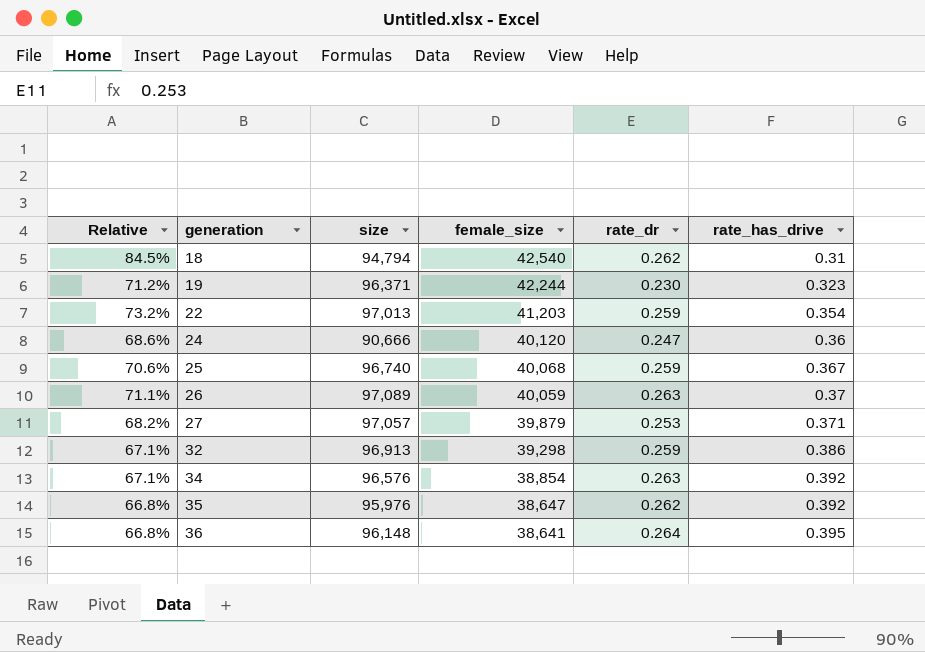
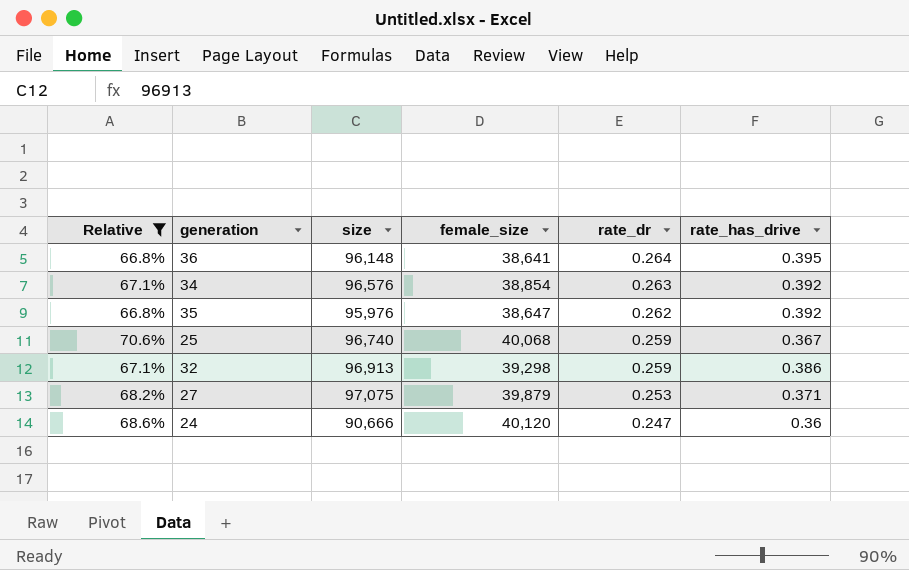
filter: none -> Relative <= 70.6%
row order: generation ascending -> rate_dr descending
27 | size: 97,057 -> 97,075

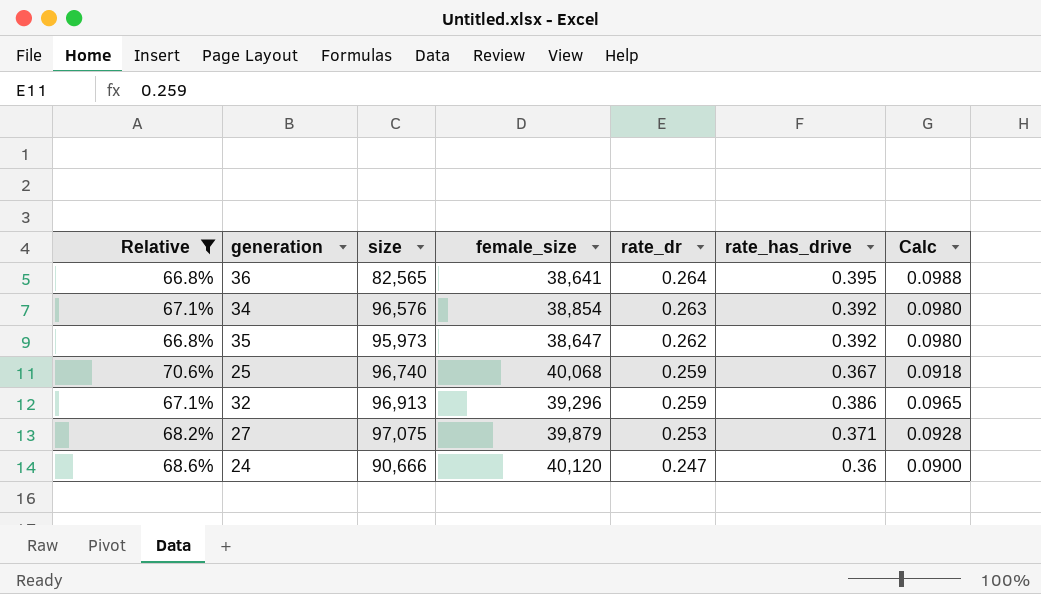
column Calc | formula: none -> [rate_has_drive] * 0.25
36 | size: 96,148 -> 82,565
35 | size: 95,976 -> 95,973
32 | female_size: 39,298 -> 39,296

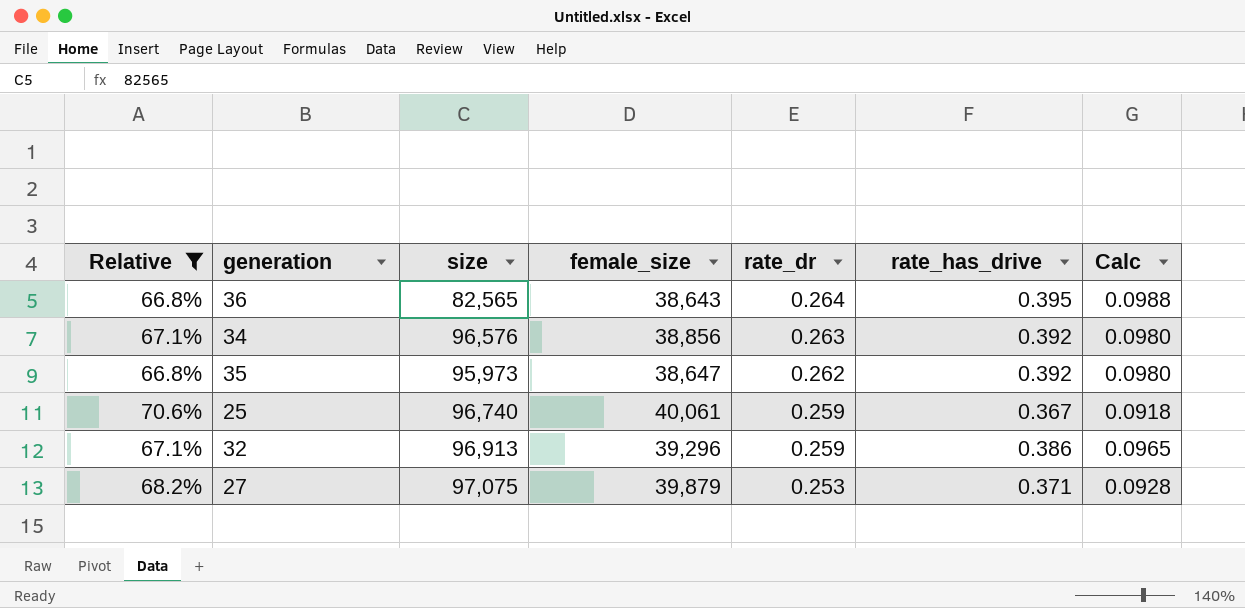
row 24: 68.6% | 90,666 | 40,120 | 0.247 | 0.36 | 0.0900 -> none
36 | female_size: 38,641 -> 38,643
34 | female_size: 38,854 -> 38,856
25 | female_size: 40,068 -> 40,061

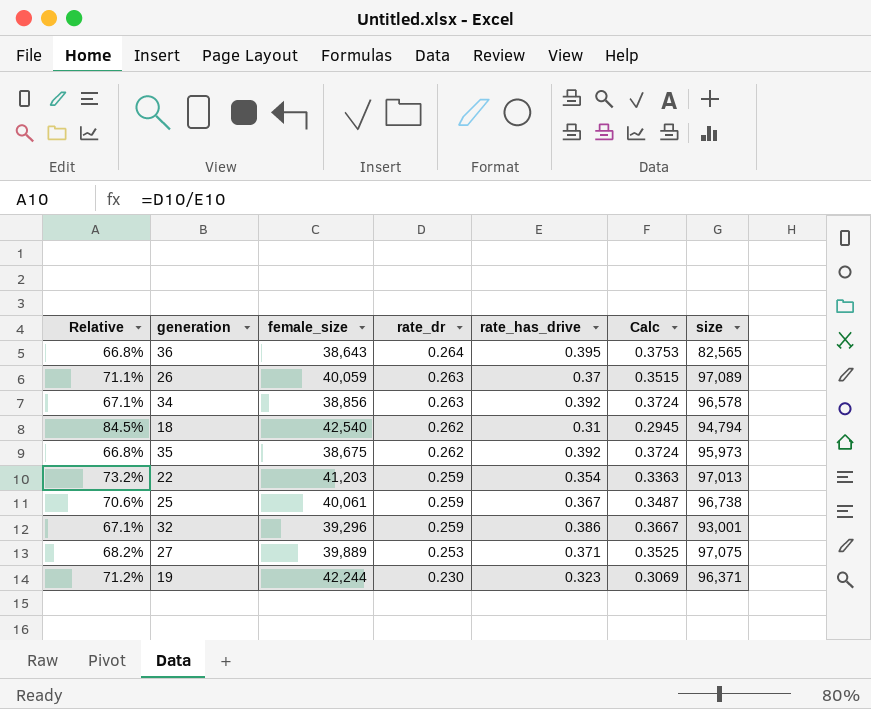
filter: Relative <= 70.6% -> none
column Calc | formula: [rate_has_drive] * 0.25 -> [rate_has_drive] * 0.95
column size | position: 3 -> 7
34 | size: 96,576 -> 96,578
35 | female_size: 38,647 -> 38,675
25 | size: 96,740 -> 96,738
32 | size: 96,913 -> 93,001
27 | female_size: 39,879 -> 39,889

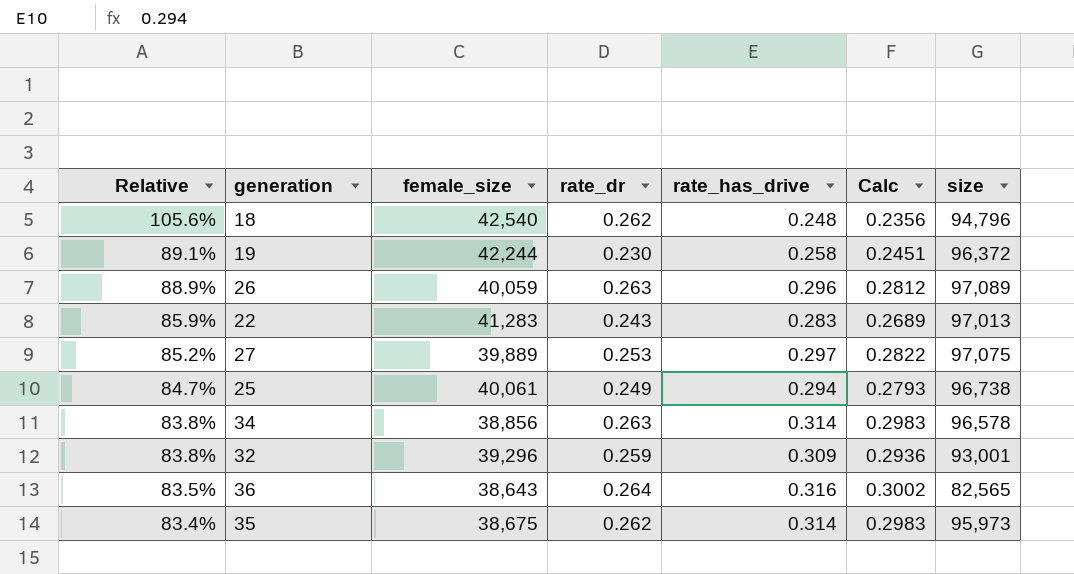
row order: rate_dr descending -> Relative descending
18 | Relative: 84.5% -> 105.6%
18 | rate_has_drive: 0.31 -> 0.248
18 | Calc: 0.2945 -> 0.2356
18 | size: 94,794 -> 94,796
19 | Relative: 71.2% -> 89.1%
19 | rate_has_drive: 0.323 -> 0.258
19 | Calc: 0.3069 -> 0.2451
19 | size: 96,371 -> 96,372
26 | Relative: 71.1% -> 88.9%
26 | rate_has_drive: 0.37 -> 0.296
26 | Calc: 0.3515 -> 0.2812
22 | Relative: 73.2% -> 85.9%
22 | female_size: 41,203 -> 41,283
22 | rate_dr: 0.259 -> 0.243
22 | rate_has_drive: 0.354 -> 0.283
22 | Calc: 0.3363 -> 0.2689
27 | Relative: 68.2% -> 85.2%
27 | rate_has_drive: 0.371 -> 0.297
27 | Calc: 0.3525 -> 0.2822
25 | Relative: 70.6% -> 84.7%
25 | rate_dr: 0.259 -> 0.249
25 | rate_has_drive: 0.367 -> 0.294
25 | Calc: 0.3487 -> 0.2793
34 | Relative: 67.1% -> 83.8%
34 | rate_has_drive: 0.392 -> 0.314
34 | Calc: 0.3724 -> 0.2983
32 | Relative: 67.1% -> 83.8%
32 | rate_has_drive: 0.386 -> 0.309
32 | Calc: 0.3667 -> 0.2936
36 | Relative: 66.8% -> 83.5%
36 | rate_has_drive: 0.395 -> 0.316
36 | Calc: 0.3753 -> 0.3002
35 | Relative: 66.8% -> 83.4%
35 | rate_has_drive: 0.392 -> 0.314
35 | Calc: 0.3724 -> 0.2983

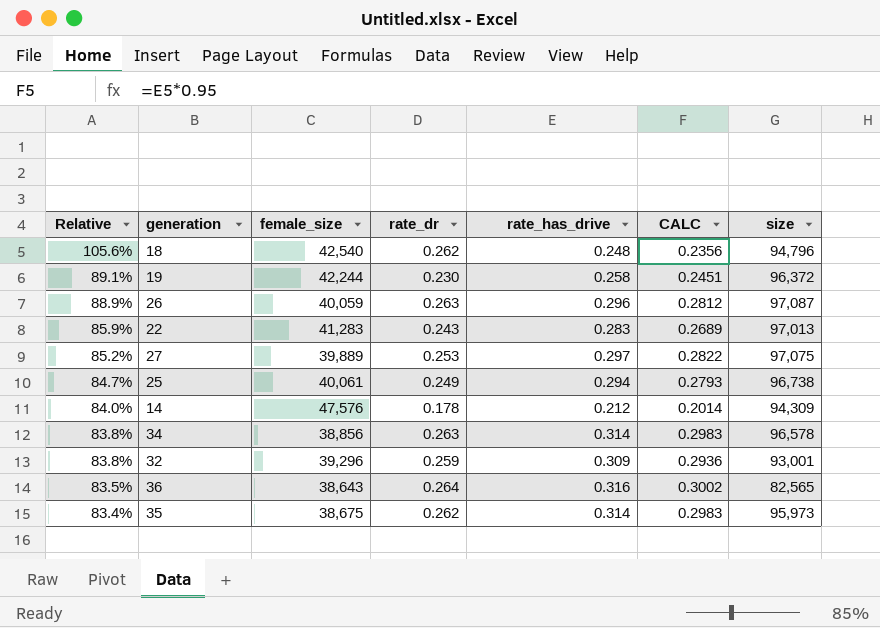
column name: Calc -> CALC
26 | size: 97,089 -> 97,087
row 14: none -> 84.0% | 47,576 | 0.178 | 0.212 | 0.2014 | 94,309

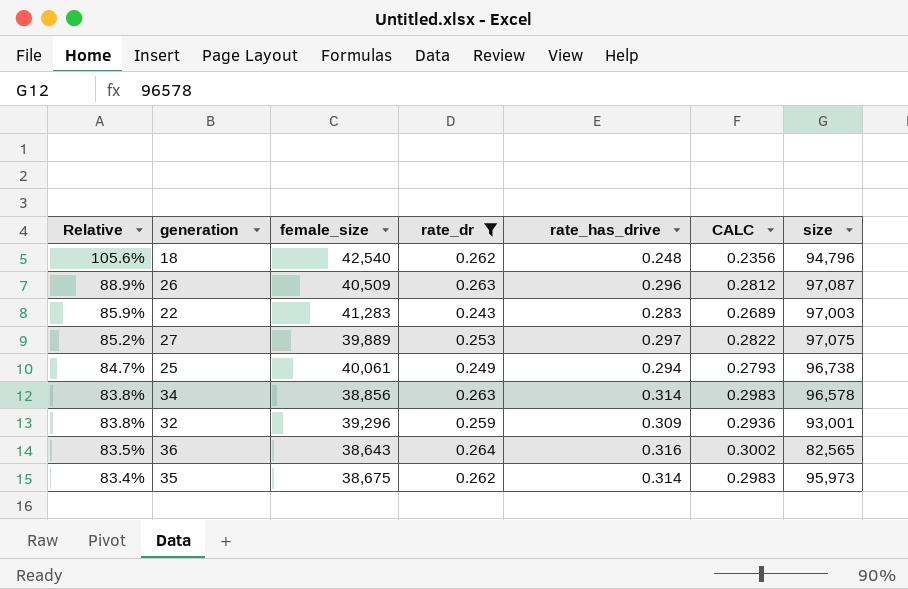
filter: none -> rate_dr >= 0.243
26 | female_size: 40,059 -> 40,509
22 | size: 97,013 -> 97,003

